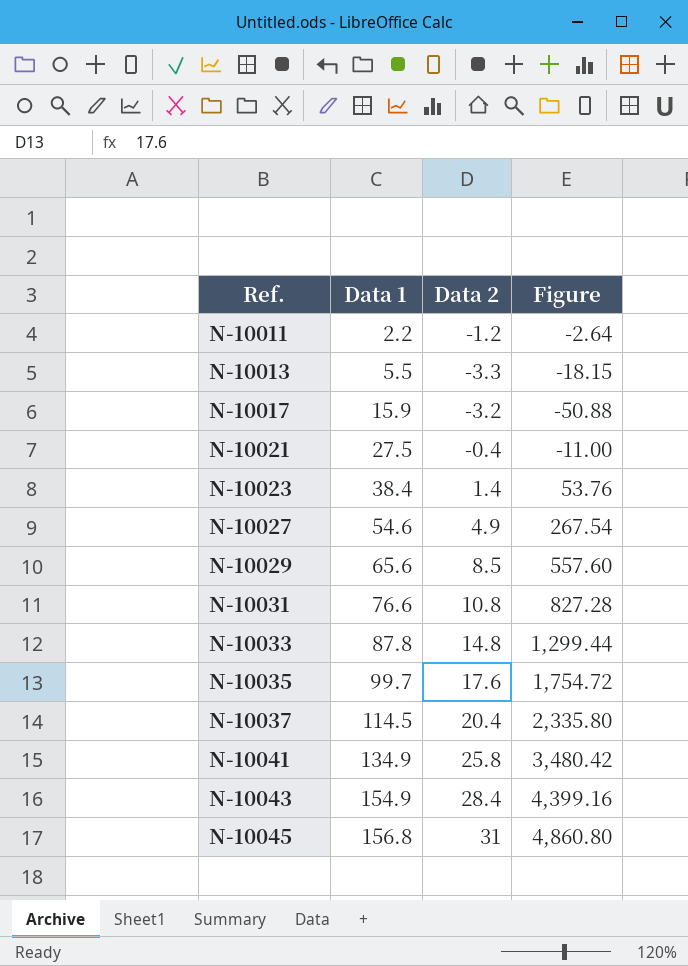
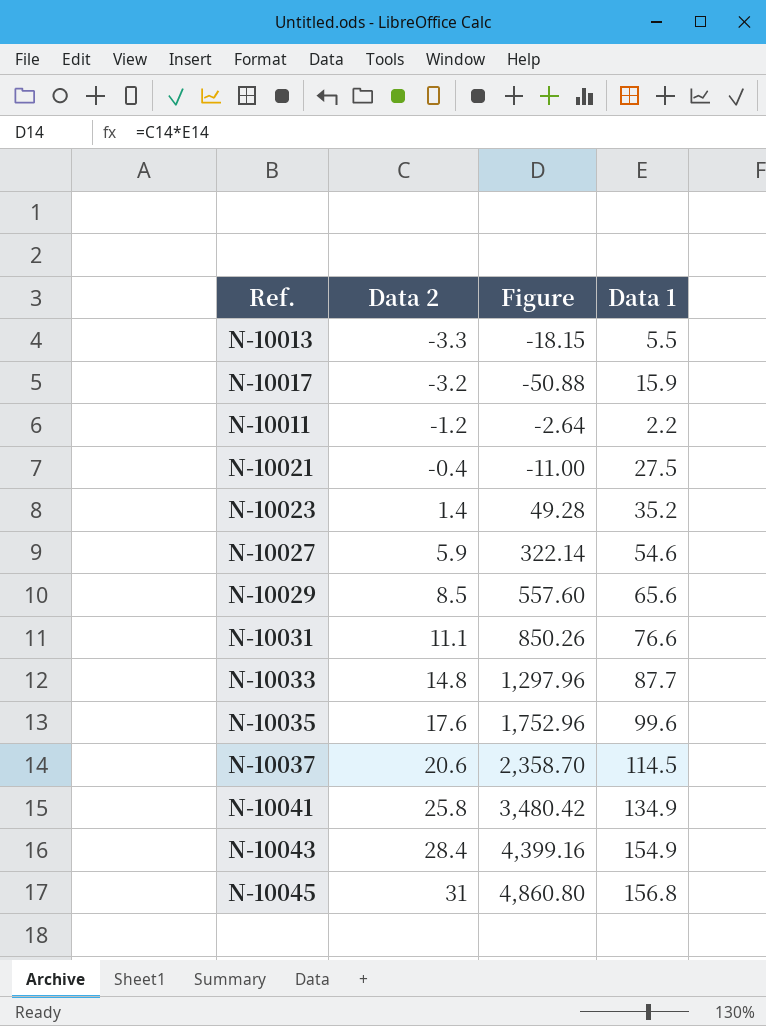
row order: Ref. ascending -> Data 2 ascending
column Data 1 | position: 2 -> 4
N-10023 | Figure: 53.76 -> 49.28
N-10023 | Data 1: 38.4 -> 35.2
N-10027 | Data 2: 4.9 -> 5.9
N-10027 | Figure: 267.54 -> 322.14
N-10031 | Data 2: 10.8 -> 11.1
N-10031 | Figure: 827.28 -> 850.26
N-10033 | Figure: 1,299.44 -> 1,297.96
N-10033 | Data 1: 87.8 -> 87.7
N-10035 | Figure: 1,754.72 -> 1,752.96
N-10035 | Data 1: 99.7 -> 99.6
N-10037 | Data 2: 20.4 -> 20.6
N-10037 | Figure: 2,335.80 -> 2,358.70

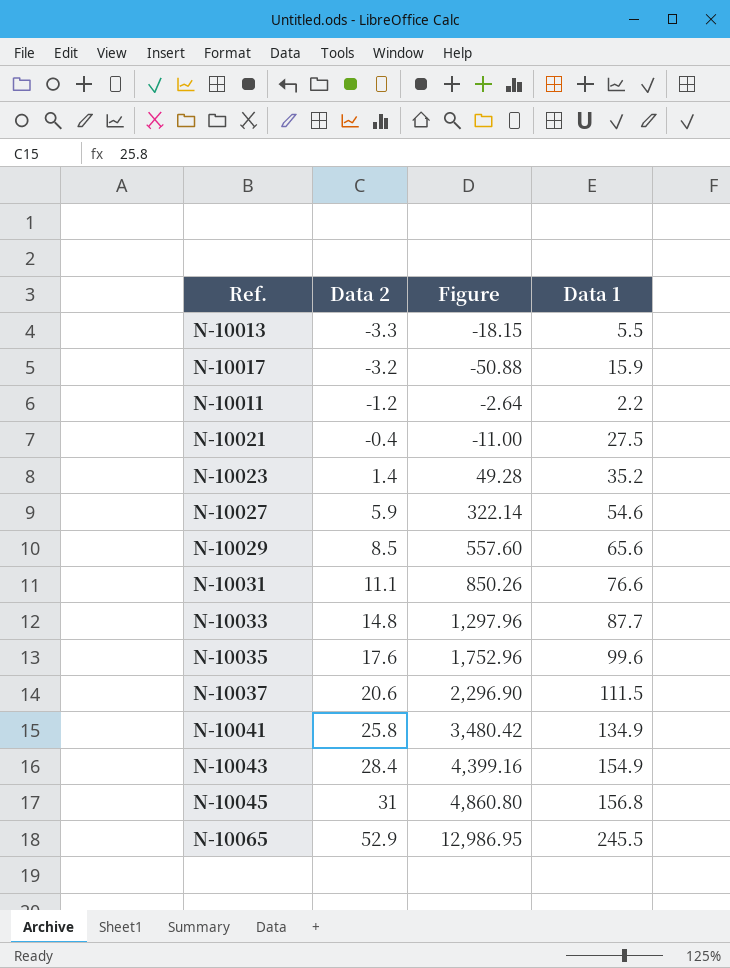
N-10037 | Figure: 2,358.70 -> 2,296.90
N-10037 | Data 1: 114.5 -> 111.5
row N-10065: none -> 52.9 | 12,986.95 | 245.5

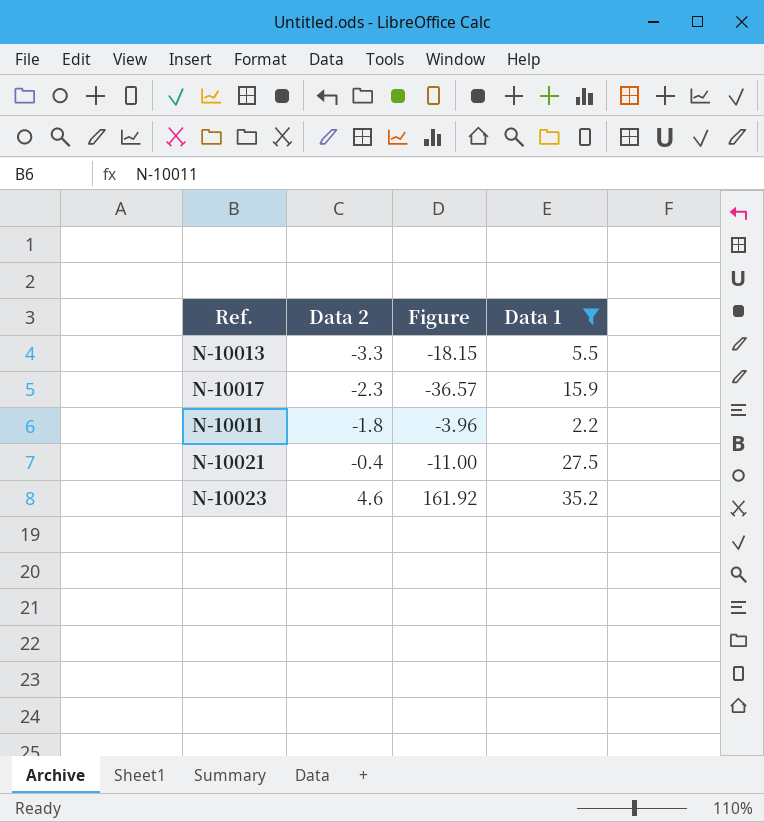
filter: none -> Data 1 <= 35.2
N-10017 | Data 2: -3.2 -> -2.3
N-10017 | Figure: -50.88 -> -36.57
N-10011 | Data 2: -1.2 -> -1.8
N-10011 | Figure: -2.64 -> -3.96
N-10023 | Data 2: 1.4 -> 4.6
N-10023 | Figure: 49.28 -> 161.92

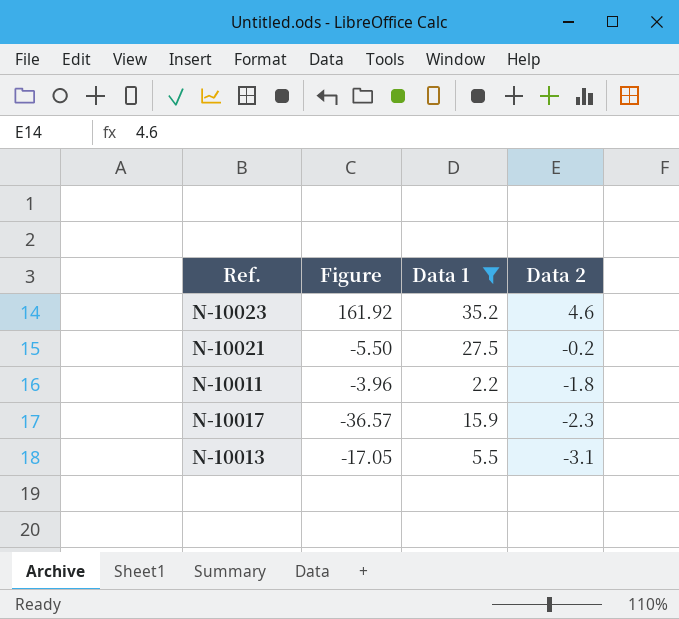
row order: Data 2 ascending -> Data 2 descending
column Data 2 | position: 2 -> 4
N-10021 | Figure: -11.00 -> -5.50
N-10021 | Data 2: -0.4 -> -0.2
N-10013 | Figure: -18.15 -> -17.05
N-10013 | Data 2: -3.3 -> -3.1

